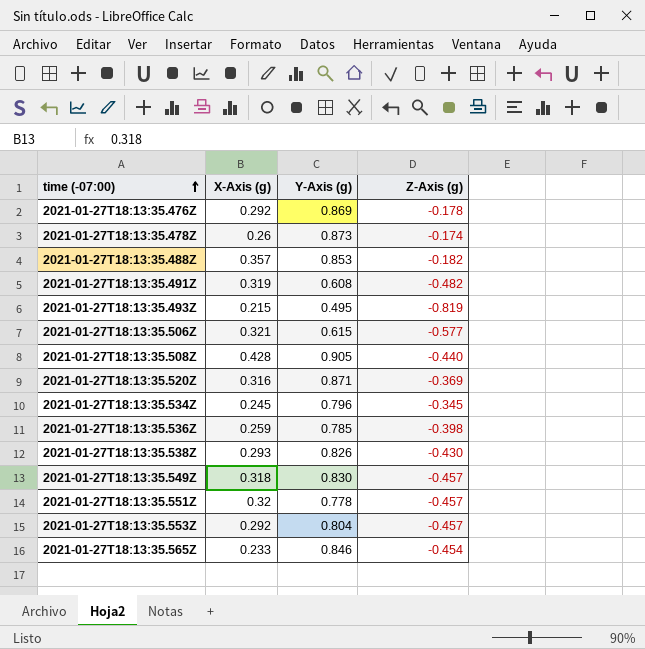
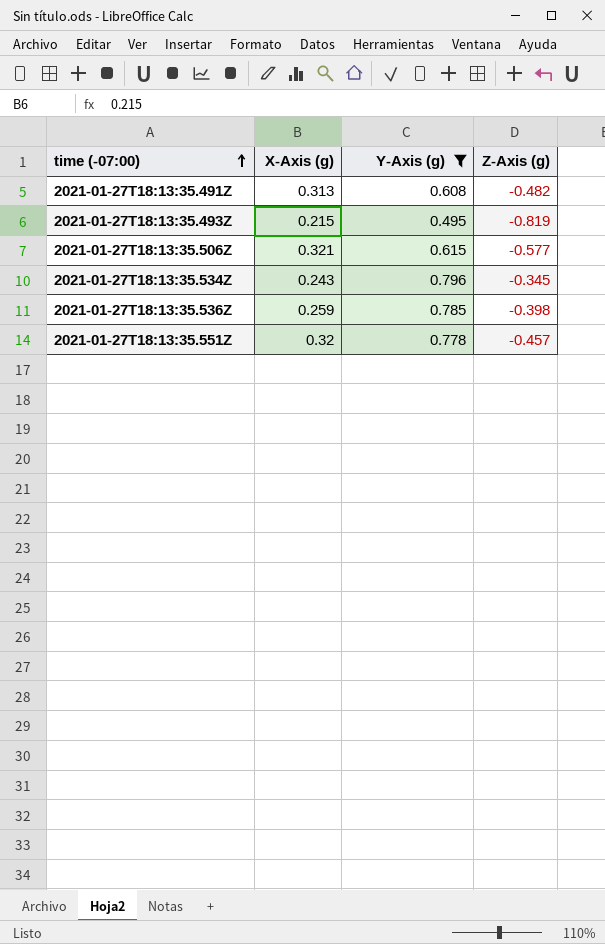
filter: none -> Y-Axis (g) <= 0.796
2021-01-27T18:13:35.491Z | X-Axis (g): 0.319 -> 0.313
2021-01-27T18:13:35.534Z | X-Axis (g): 0.245 -> 0.243

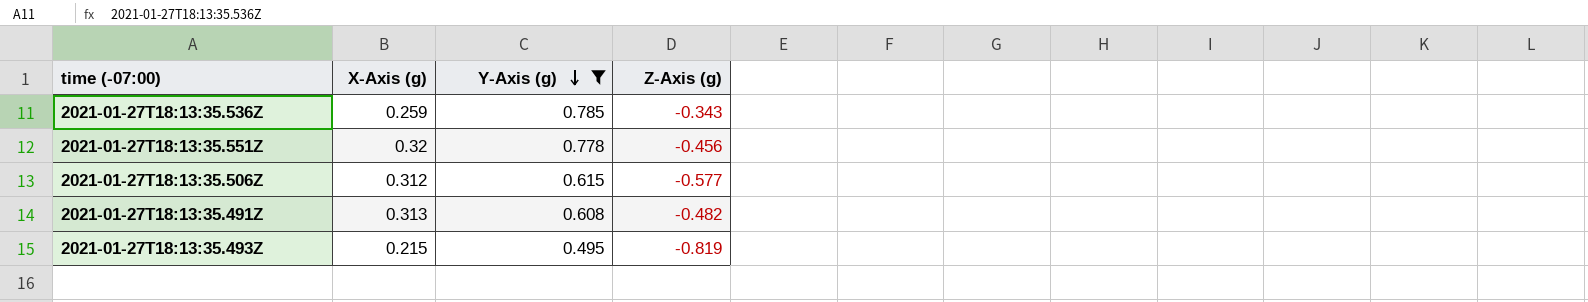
row order: time (-07:00) ascending -> Y-Axis (g) descending
row 2021-01-27T18:13:35.534Z: 0.243 | 0.796 | -0.345 -> none
2021-01-27T18:13:35.536Z | Z-Axis (g): -0.398 -> -0.343
2021-01-27T18:13:35.551Z | Z-Axis (g): -0.457 -> -0.456
2021-01-27T18:13:35.506Z | X-Axis (g): 0.321 -> 0.312

